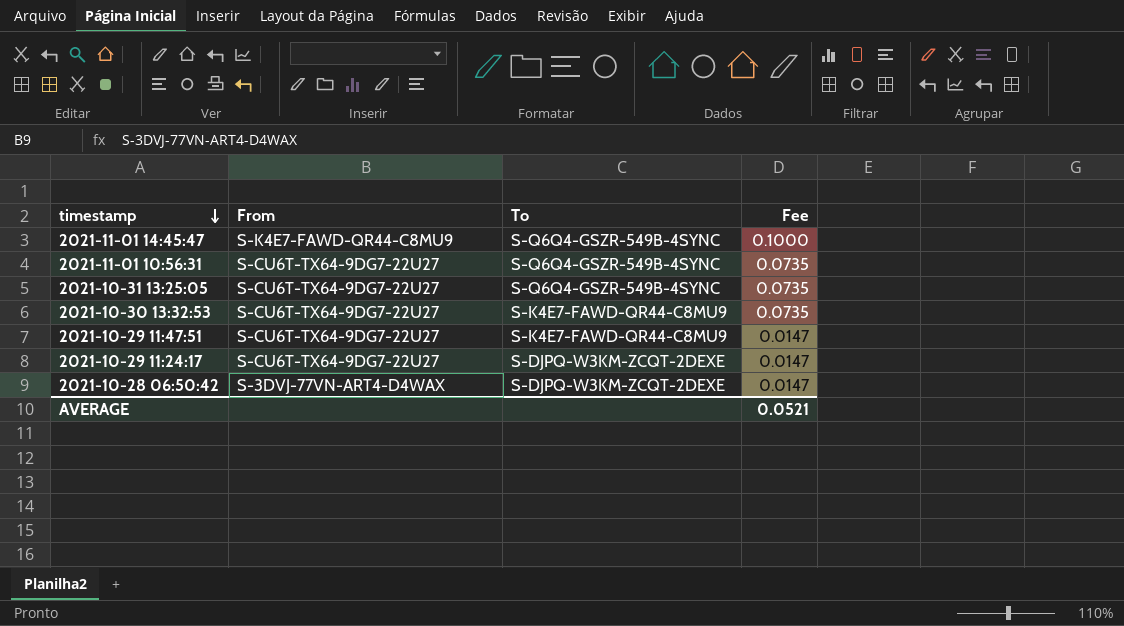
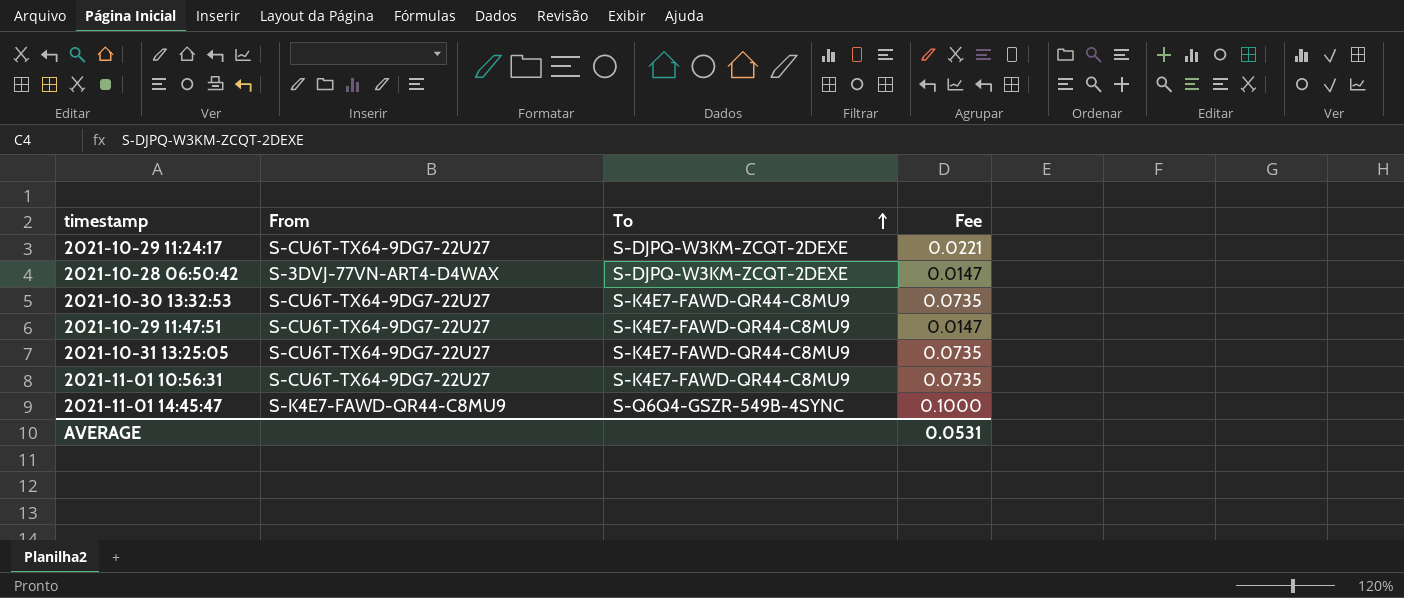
row order: timestamp descending -> To ascending
2021-10-29 11:24:17 | Fee: 0.0147 -> 0.0221
2021-10-31 13:25:05 | To: S-Q6Q4-GSZR-549B-4SYNC -> S-K4E7-FAWD-QR44-C8MU9
2021-11-01 10:56:31 | To: S-Q6Q4-GSZR-549B-4SYNC -> S-K4E7-FAWD-QR44-C8MU9
AVERAGE | Fee: 0.0521 -> 0.0531

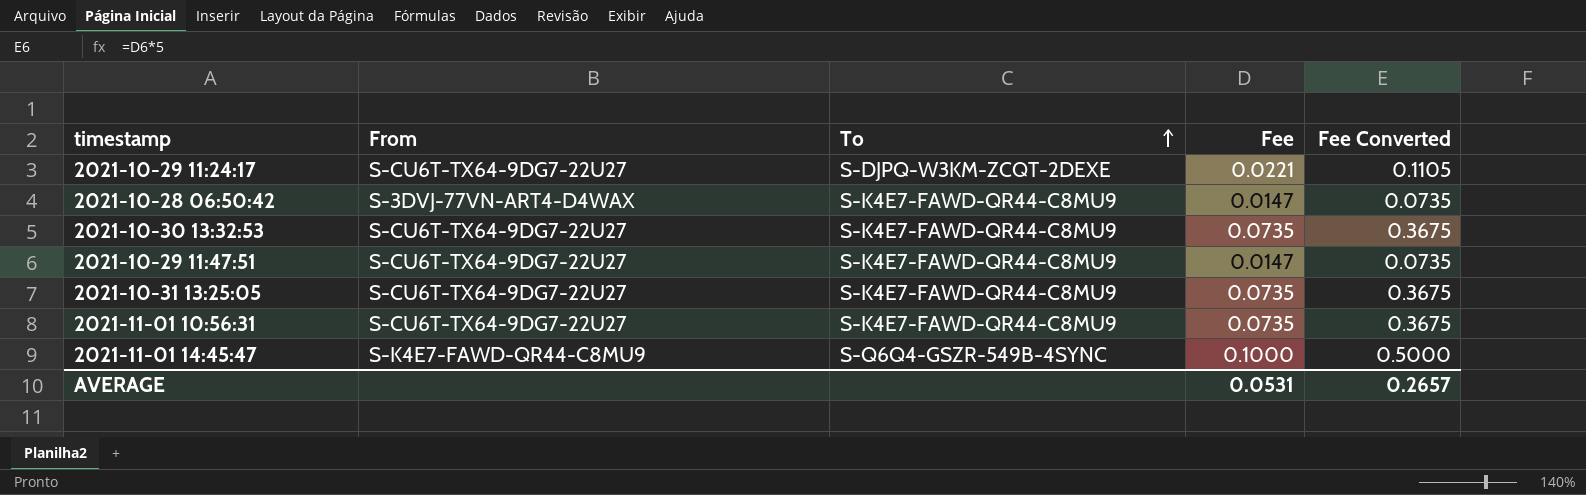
column Fee Converted | formula: none -> [Fee] * 5
2021-10-28 06:50:42 | To: S-DJPQ-W3KM-ZCQT-2DEXE -> S-K4E7-FAWD-QR44-C8MU9

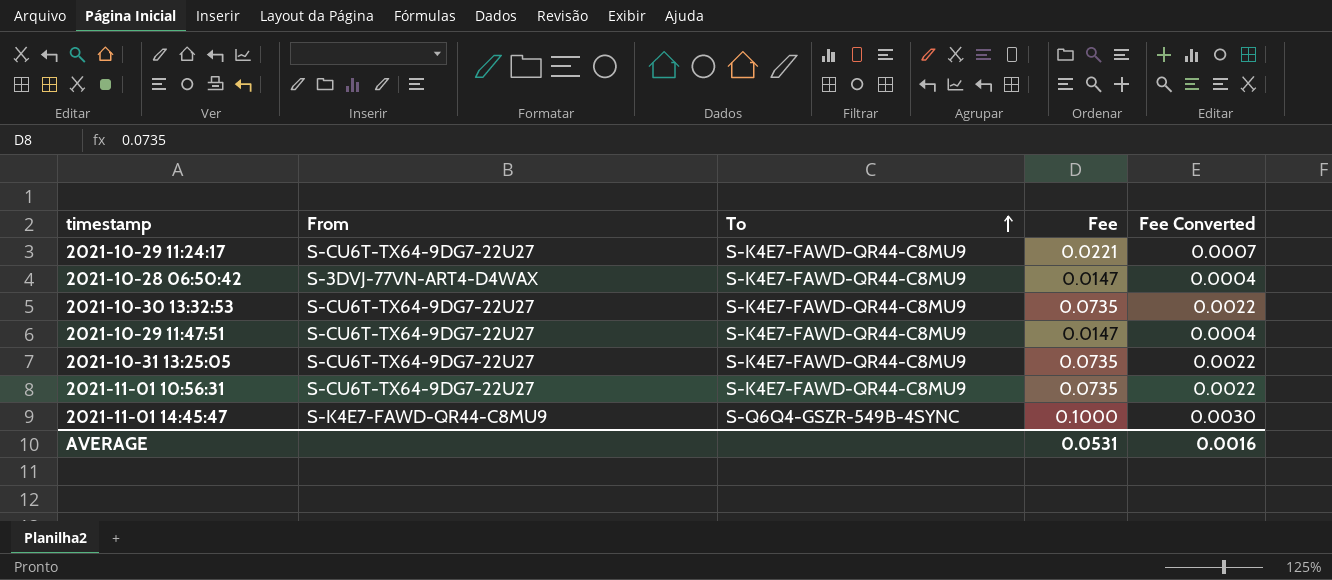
column Fee Converted | formula: [Fee] * 5 -> [Fee] * 0.03
2021-10-29 11:24:17 | To: S-DJPQ-W3KM-ZCQT-2DEXE -> S-K4E7-FAWD-QR44-C8MU9
AVERAGE | Fee Converted: 0.2657 -> 0.0016

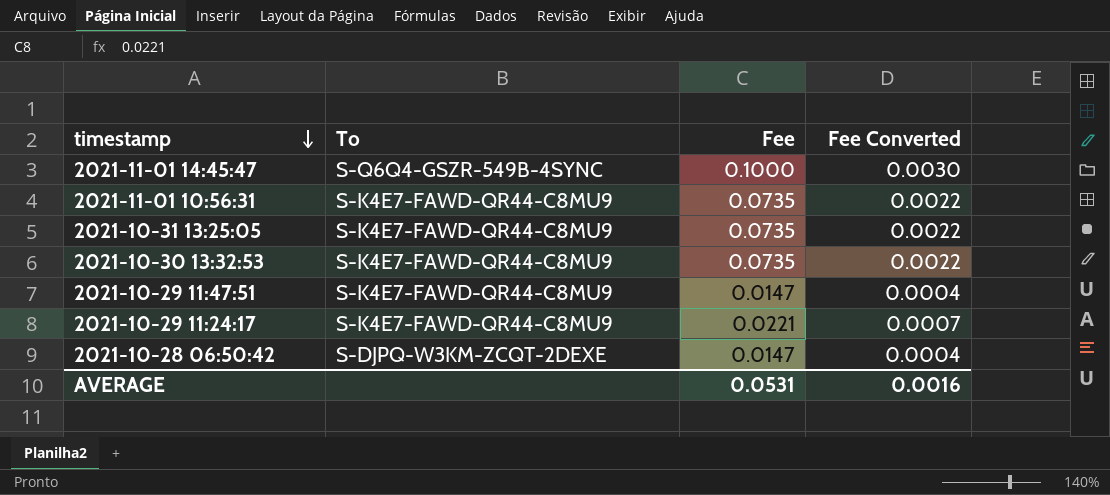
row order: To ascending -> timestamp descending
column From | position: 2 -> none
2021-10-28 06:50:42 | To: S-K4E7-FAWD-QR44-C8MU9 -> S-DJPQ-W3KM-ZCQT-2DEXE

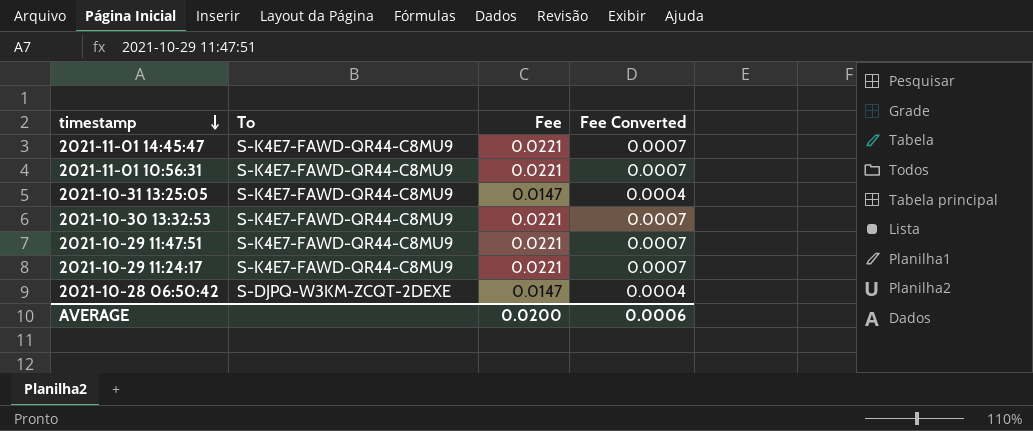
2021-11-01 14:45:47 | To: S-Q6Q4-GSZR-549B-4SYNC -> S-K4E7-FAWD-QR44-C8MU9
2021-11-01 14:45:47 | Fee: 0.1000 -> 0.0221
2021-11-01 14:45:47 | Fee Converted: 0.0030 -> 0.0007
2021-11-01 10:56:31 | Fee: 0.0735 -> 0.0221
2021-11-01 10:56:31 | Fee Converted: 0.0022 -> 0.0007
2021-10-31 13:25:05 | Fee: 0.0735 -> 0.0147
2021-10-31 13:25:05 | Fee Converted: 0.0022 -> 0.0004
2021-10-30 13:32:53 | Fee: 0.0735 -> 0.0221
2021-10-30 13:32:53 | Fee Converted: 0.0022 -> 0.0007
2021-10-29 11:47:51 | Fee: 0.0147 -> 0.0221
2021-10-29 11:47:51 | Fee Converted: 0.0004 -> 0.0007
AVERAGE | Fee: 0.0531 -> 0.0200
AVERAGE | Fee Converted: 0.0016 -> 0.0006

